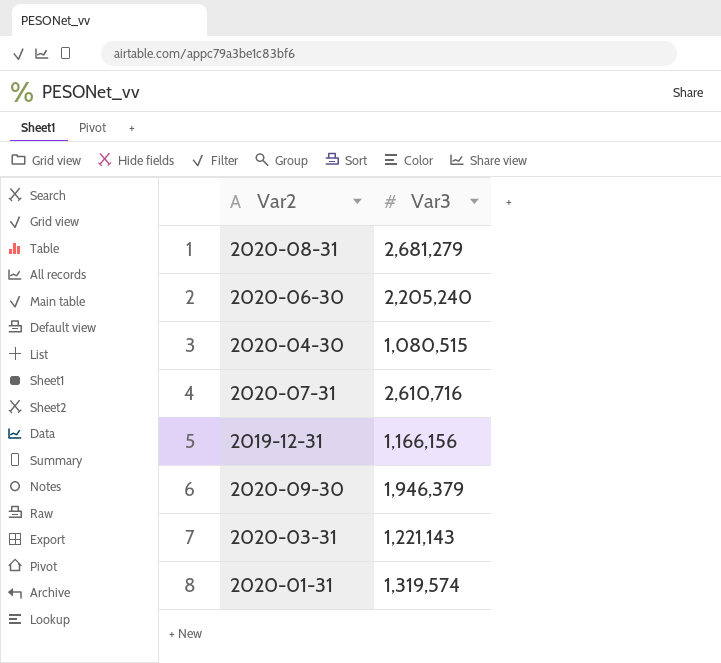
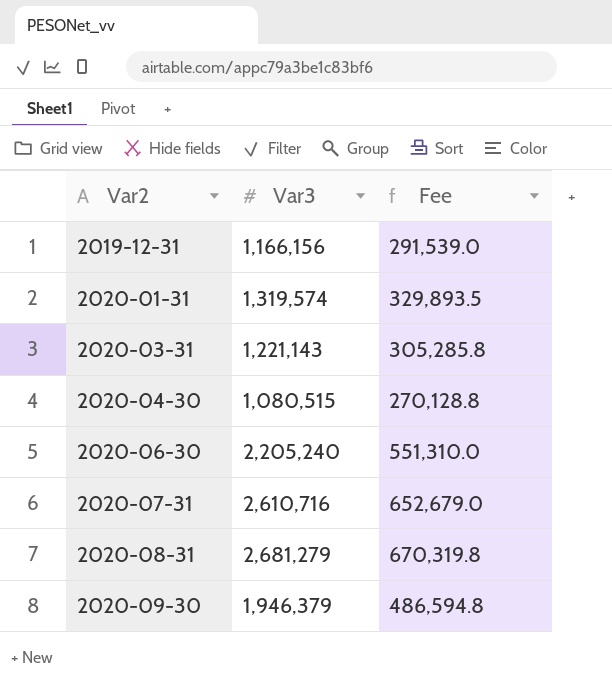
row order: none -> Var2 ascending
column Fee | formula: none -> [Var3] * 0.25

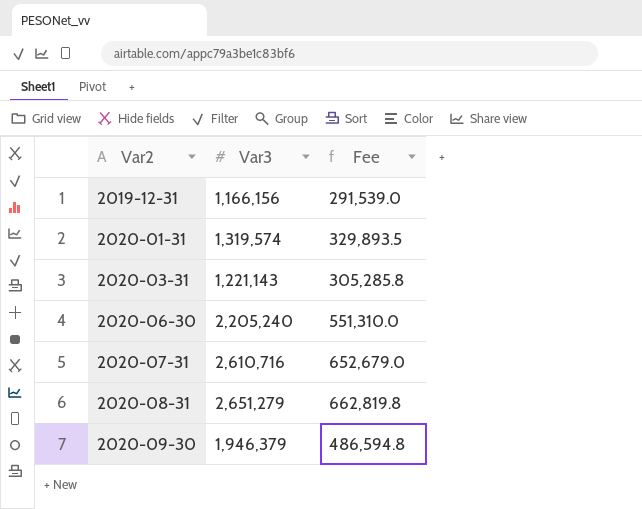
row 2020-04-30: 1,080,515 | 270,128.8 -> none
2020-08-31 | Var3: 2,681,279 -> 2,651,279
2020-08-31 | Fee: 670,319.8 -> 662,819.8

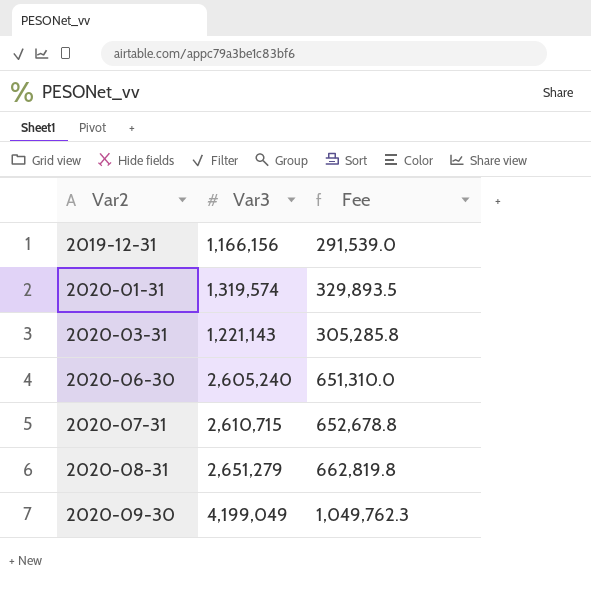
2020-06-30 | Var3: 2,205,240 -> 2,605,240
2020-06-30 | Fee: 551,310.0 -> 651,310.0
2020-07-31 | Var3: 2,610,716 -> 2,610,715
2020-07-31 | Fee: 652,679.0 -> 652,678.8
2020-09-30 | Var3: 1,946,379 -> 4,199,049
2020-09-30 | Fee: 486,594.8 -> 1,049,762.3

